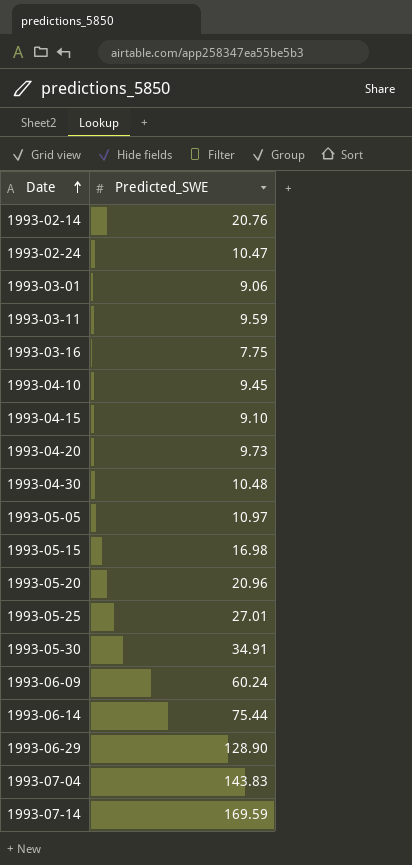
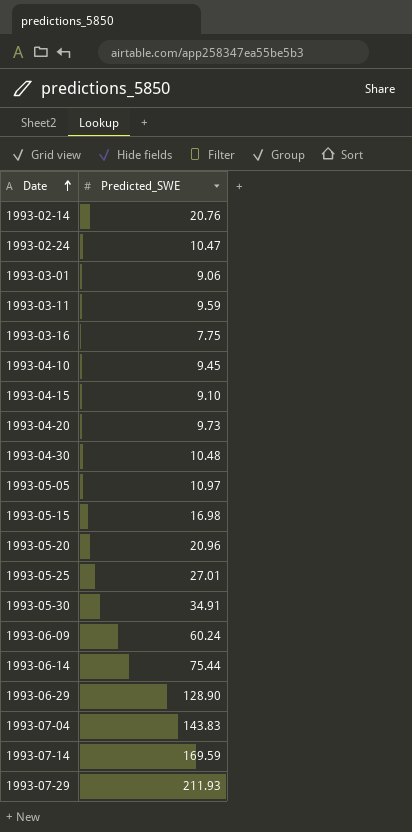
row 1993-07-29: none -> 211.93

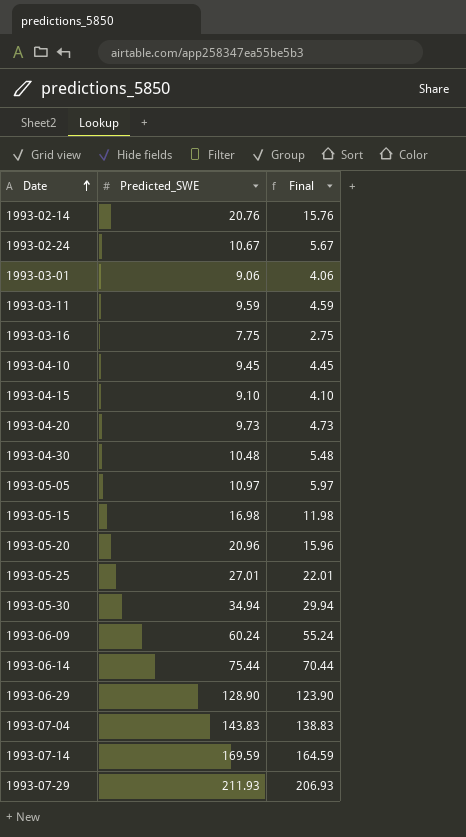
column Final | formula: none -> [Predicted_SWE] - 5
1993-02-24 | Predicted_SWE: 10.47 -> 10.67
1993-05-30 | Predicted_SWE: 34.91 -> 34.94

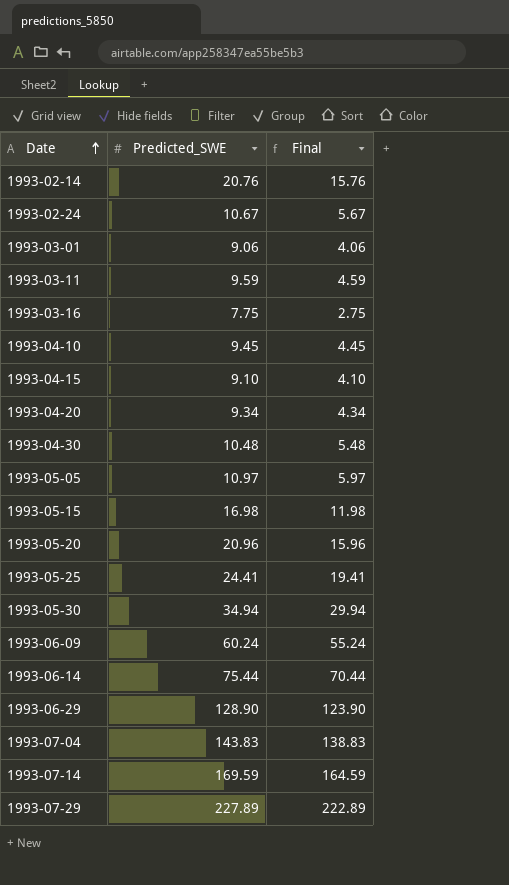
1993-04-20 | Predicted_SWE: 9.73 -> 9.34
1993-04-20 | Final: 4.73 -> 4.34
1993-05-25 | Predicted_SWE: 27.01 -> 24.41
1993-05-25 | Final: 22.01 -> 19.41
1993-07-29 | Predicted_SWE: 211.93 -> 227.89
1993-07-29 | Final: 206.93 -> 222.89

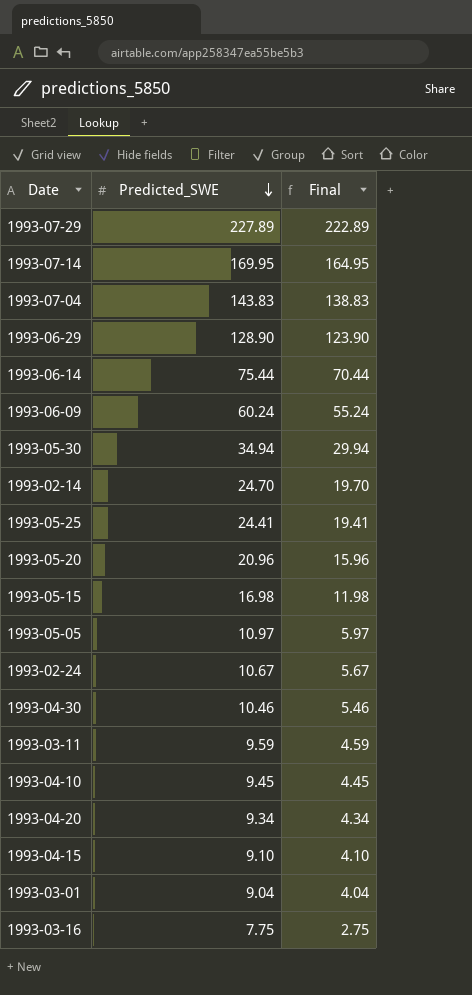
row order: Date ascending -> Predicted_SWE descending
1993-07-14 | Predicted_SWE: 169.59 -> 169.95
1993-07-14 | Final: 164.59 -> 164.95
1993-02-14 | Predicted_SWE: 20.76 -> 24.70
1993-02-14 | Final: 15.76 -> 19.70
1993-04-30 | Predicted_SWE: 10.48 -> 10.46
1993-04-30 | Final: 5.48 -> 5.46
1993-03-01 | Predicted_SWE: 9.06 -> 9.04
1993-03-01 | Final: 4.06 -> 4.04

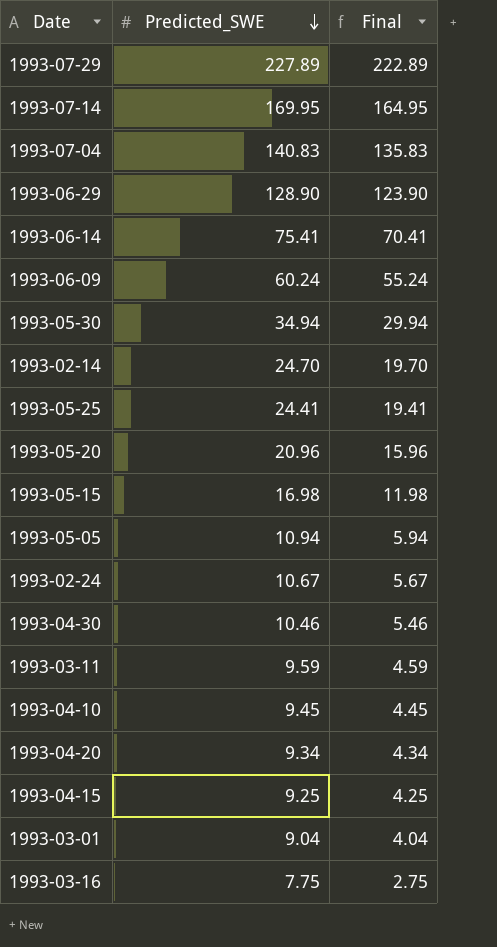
1993-07-04 | Predicted_SWE: 143.83 -> 140.83
1993-07-04 | Final: 138.83 -> 135.83
1993-06-14 | Predicted_SWE: 75.44 -> 75.41
1993-06-14 | Final: 70.44 -> 70.41
1993-05-05 | Predicted_SWE: 10.97 -> 10.94
1993-05-05 | Final: 5.97 -> 5.94
1993-04-15 | Predicted_SWE: 9.10 -> 9.25
1993-04-15 | Final: 4.10 -> 4.25

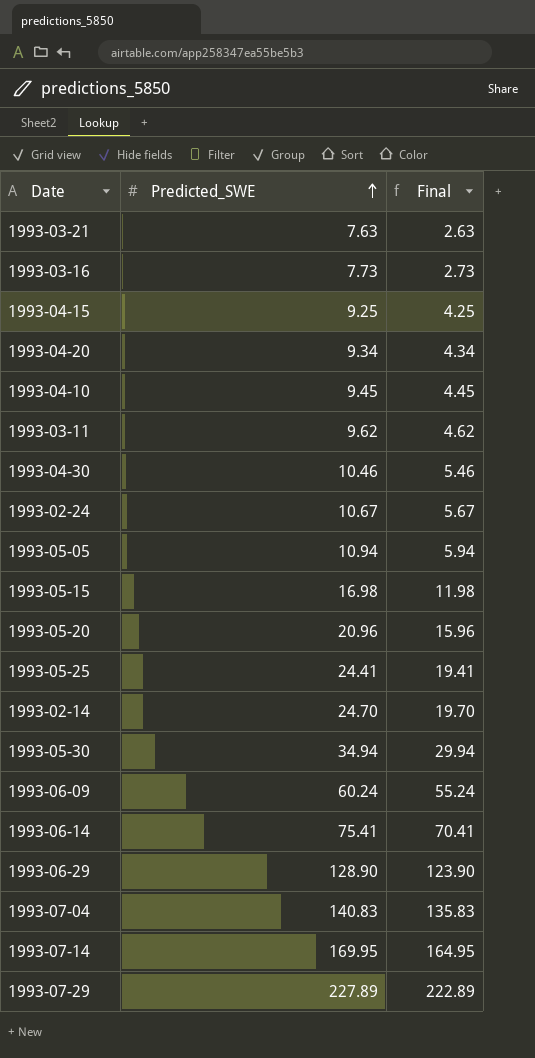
row order: Predicted_SWE descending -> Predicted_SWE ascending
row 1993-03-01: 9.04 | 4.04 -> none
row 1993-03-21: none -> 7.63 | 2.63
1993-03-16 | Predicted_SWE: 7.75 -> 7.73
1993-03-16 | Final: 2.75 -> 2.73
1993-03-11 | Predicted_SWE: 9.59 -> 9.62
1993-03-11 | Final: 4.59 -> 4.62

